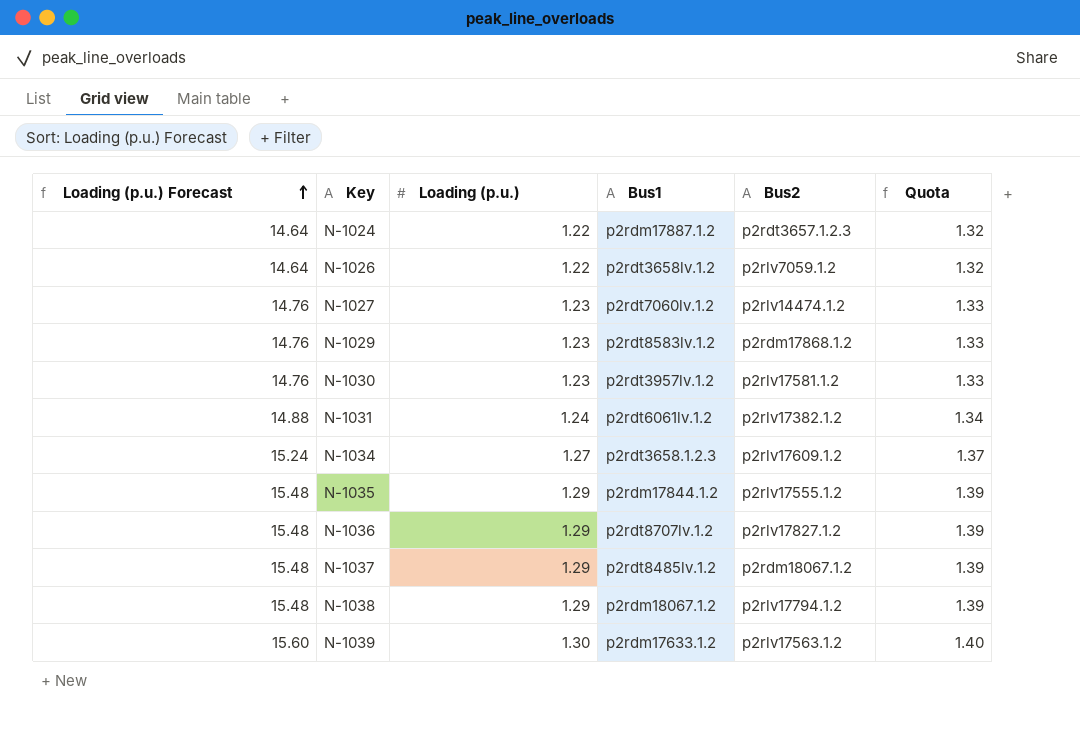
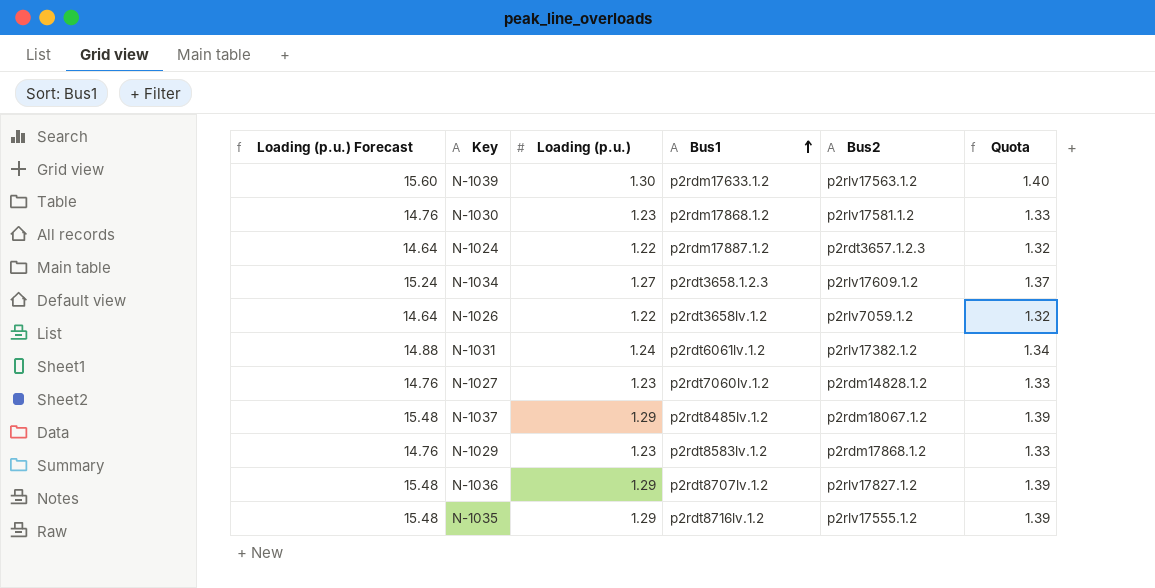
row order: Loading (p.u.) Forecast ascending -> Bus1 ascending
row N-1038: 15.48 | 1.29 | p2rdm18067.1.2 | p2rlv17794.1.2 | 1.39 -> none
N-1030 | Bus1: p2rdt3957lv.1.2 -> p2rdm17868.1.2
N-1027 | Bus2: p2rlv14474.1.2 -> p2rdm14828.1.2
N-1035 | Bus1: p2rdm17844.1.2 -> p2rdt8716lv.1.2

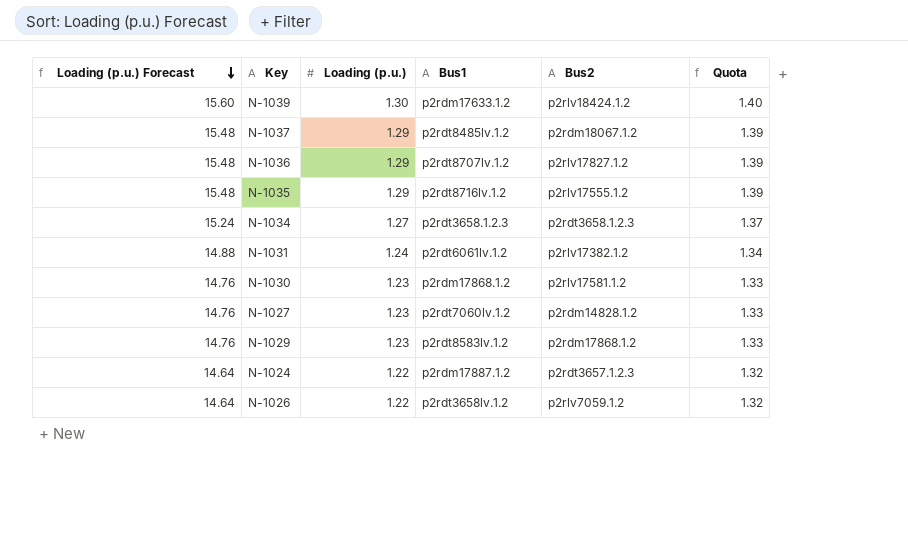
row order: Bus1 ascending -> Loading (p.u.) Forecast descending
N-1039 | Bus2: p2rlv17563.1.2 -> p2rlv18424.1.2
N-1034 | Bus2: p2rlv17609.1.2 -> p2rdt3658.1.2.3

